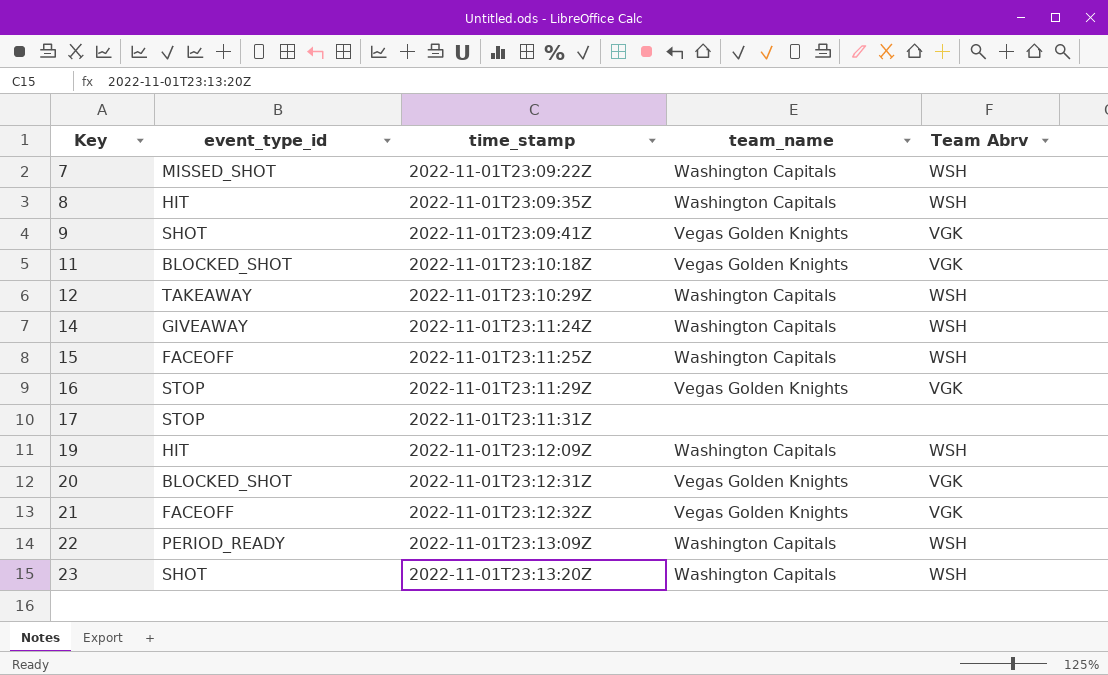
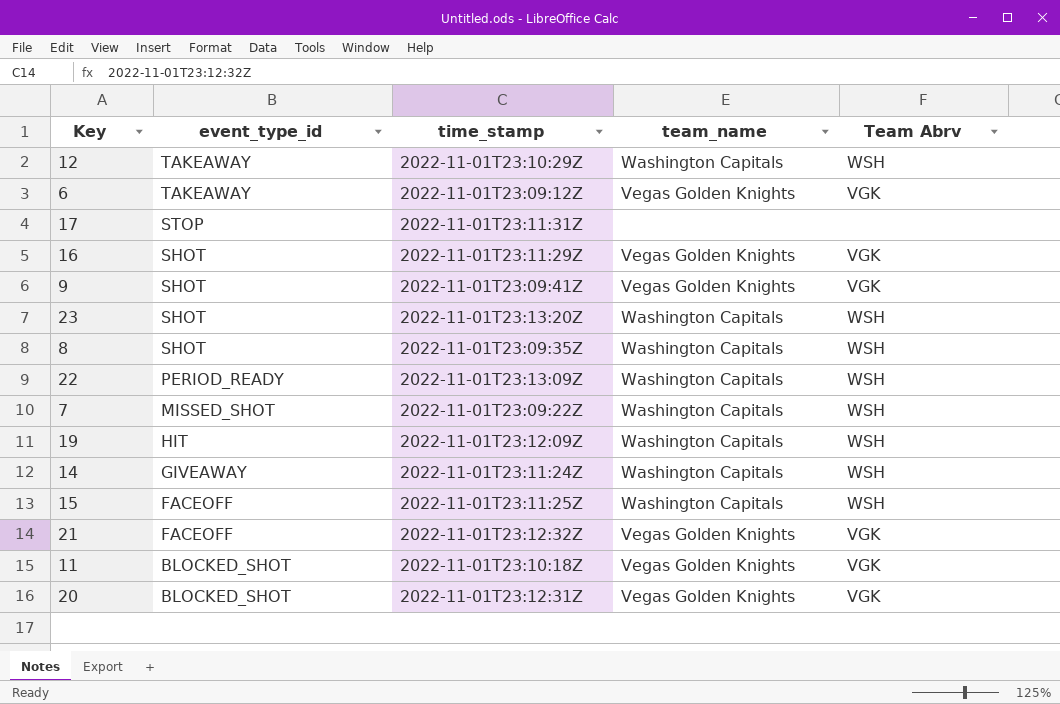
row order: Key ascending -> event_type_id descending
row 6: none -> TAKEAWAY | 2022-11-01T23:09:12Z | Vegas Golden Knights | VGK
16 | event_type_id: STOP -> SHOT
8 | event_type_id: HIT -> SHOT

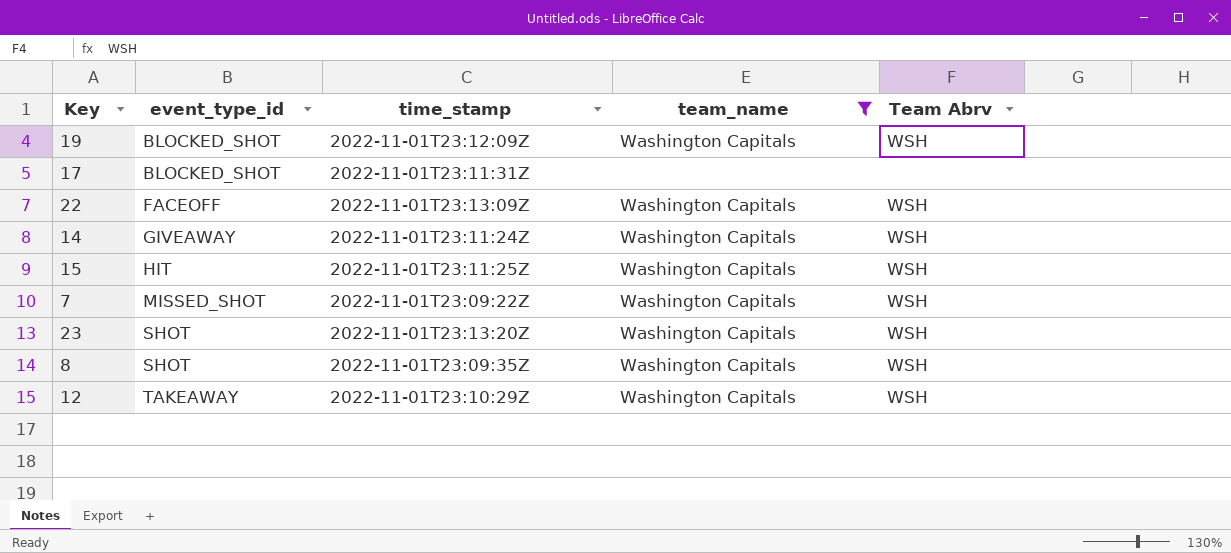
filter: none -> team_name != Vegas Golden Knights
row order: event_type_id descending -> event_type_id ascending
19 | event_type_id: HIT -> BLOCKED_SHOT
17 | event_type_id: STOP -> BLOCKED_SHOT
22 | event_type_id: PERIOD_READY -> FACEOFF
15 | event_type_id: FACEOFF -> HIT

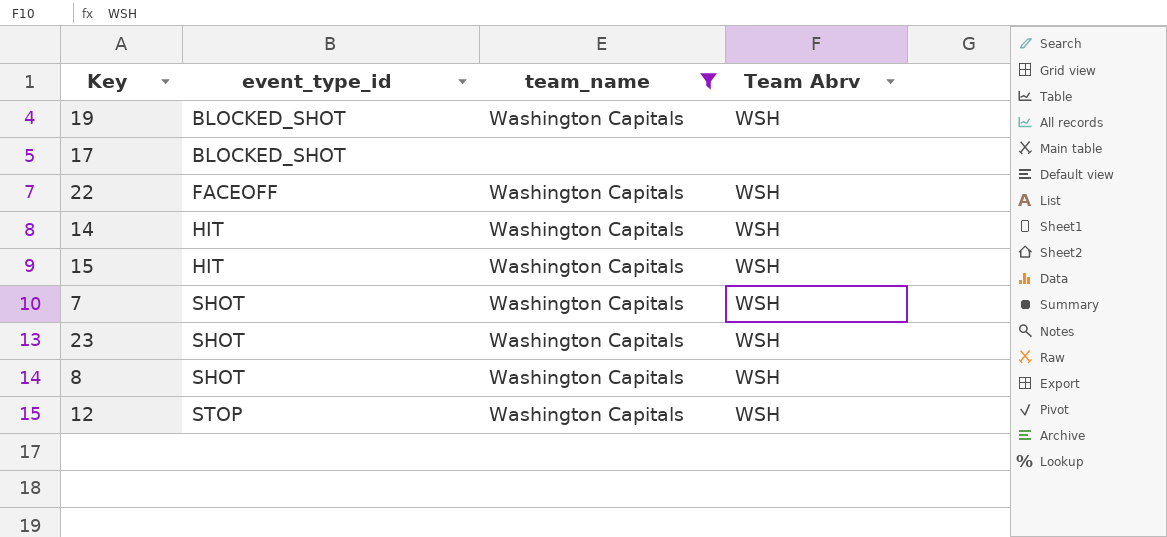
column time_stamp | position: 3 -> none
14 | event_type_id: GIVEAWAY -> HIT
7 | event_type_id: MISSED_SHOT -> SHOT
12 | event_type_id: TAKEAWAY -> STOP

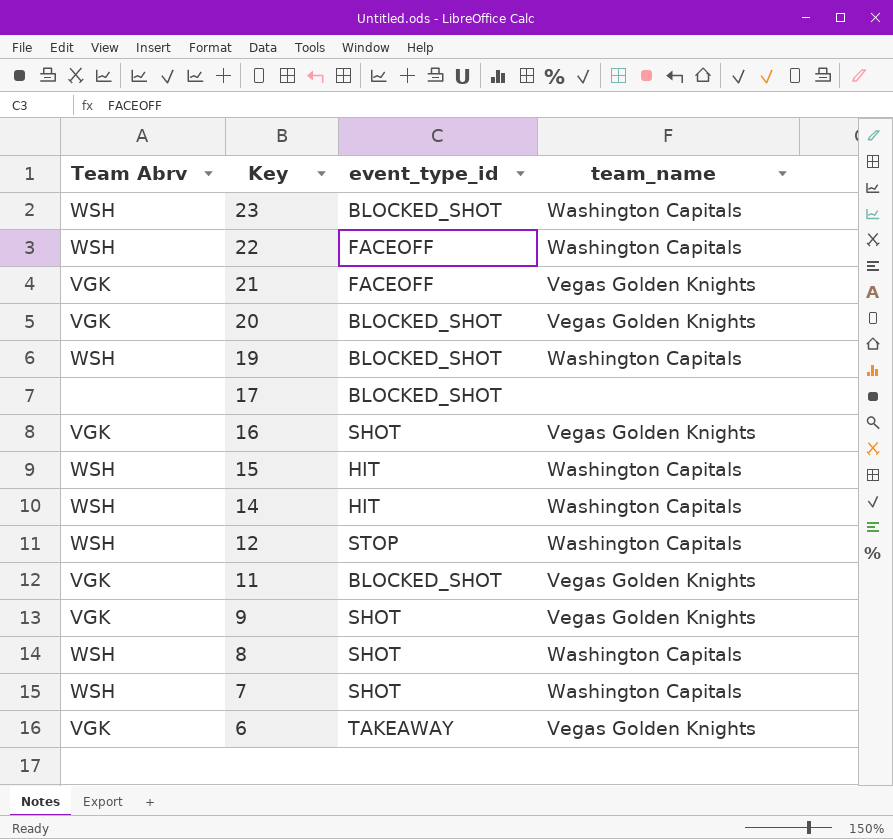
filter: team_name != Vegas Golden Knights -> none
row order: event_type_id ascending -> Key descending
column Team Abrv | position: 4 -> 1
23 | event_type_id: SHOT -> BLOCKED_SHOT

